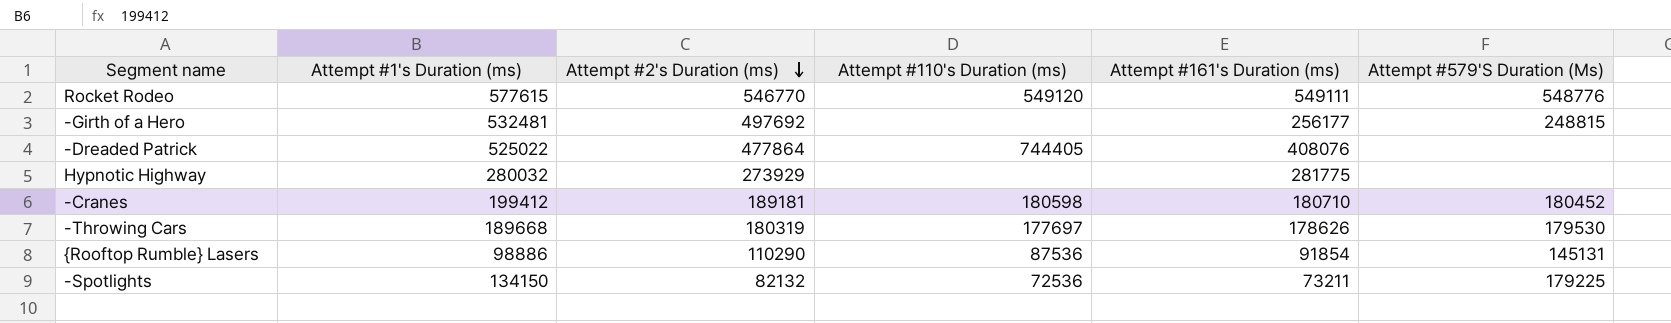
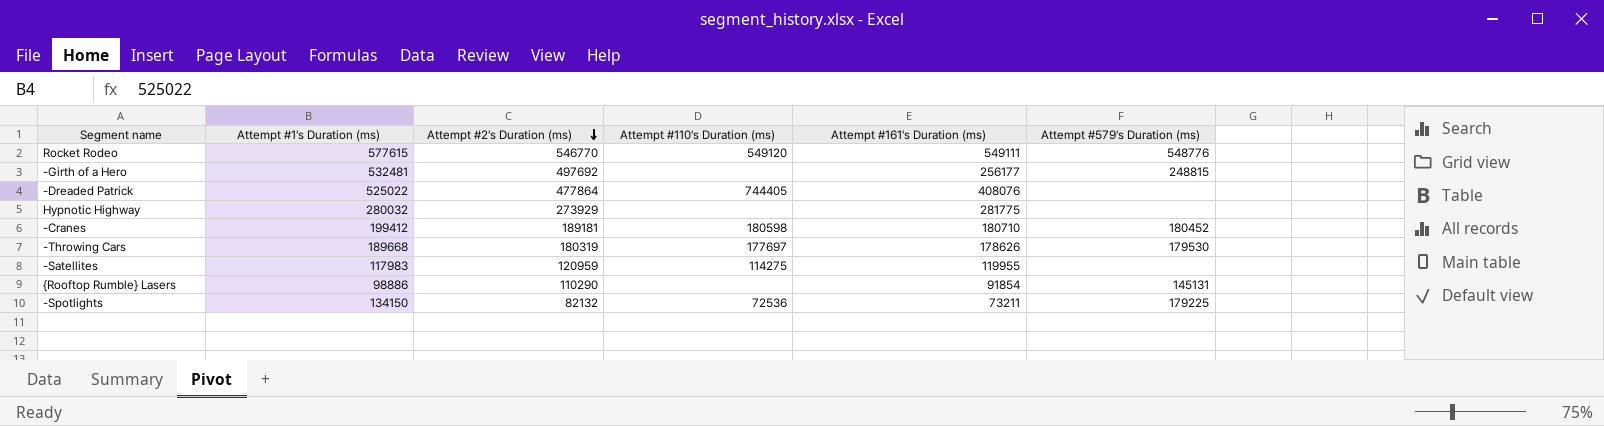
column name: Attempt #579'S Duration (Ms) -> Attempt #579's Duration (ms)
row -Satellites: none -> 117983 | 120959 | 114275 | 119955 | none
{Rooftop Rumble} Lasers | Attempt #110's Duration (ms): 87536 -> none

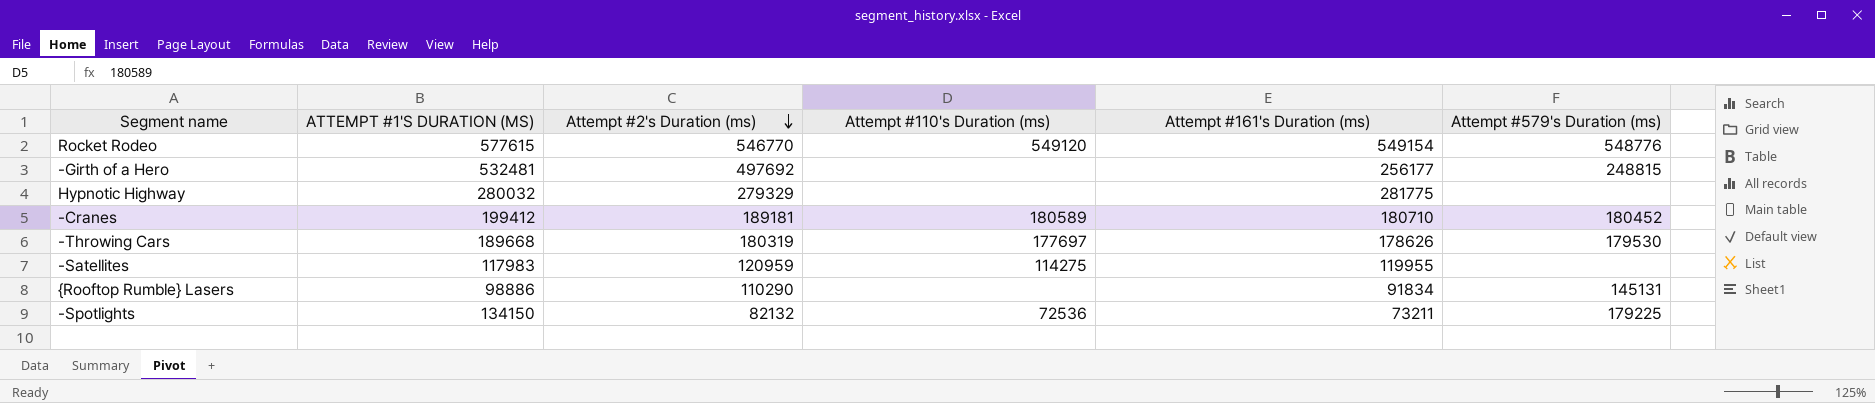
column name: Attempt #1's Duration (ms) -> ATTEMPT #1'S DURATION (MS)
row -Dreaded Patrick: 525022 | 477864 | 744405 | 408076 | none -> none
Rocket Rodeo | Attempt #161's Duration (ms): 549111 -> 549154
Hypnotic Highway | Attempt #2's Duration (ms): 273929 -> 279329
-Cranes | Attempt #110's Duration (ms): 180598 -> 180589
{Rooftop Rumble} Lasers | Attempt #161's Duration (ms): 91854 -> 91834

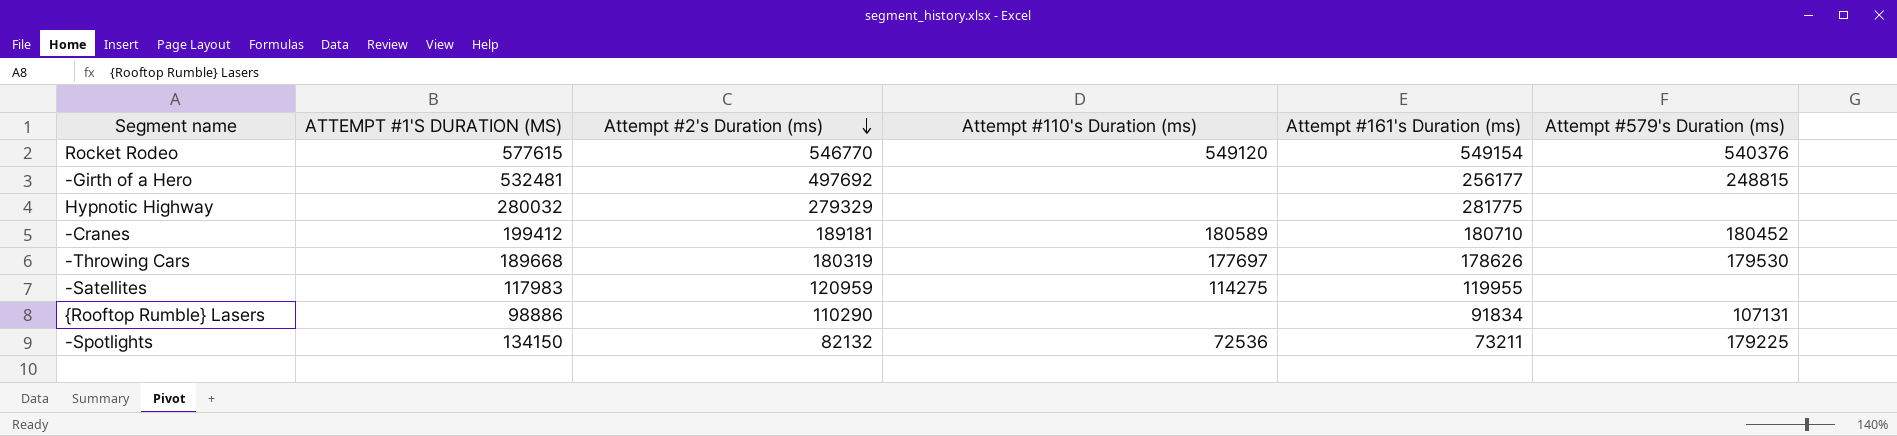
Rocket Rodeo | Attempt #579's Duration (ms): 548776 -> 540376
{Rooftop Rumble} Lasers | Attempt #579's Duration (ms): 145131 -> 107131

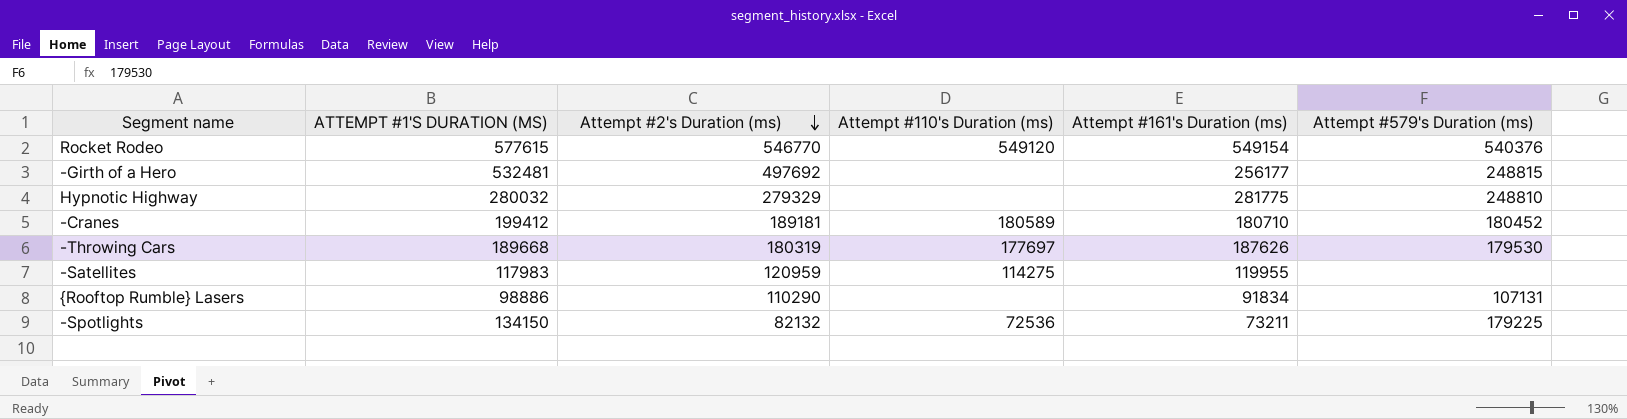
Hypnotic Highway | Attempt #579's Duration (ms): none -> 248810
-Throwing Cars | Attempt #161's Duration (ms): 178626 -> 187626

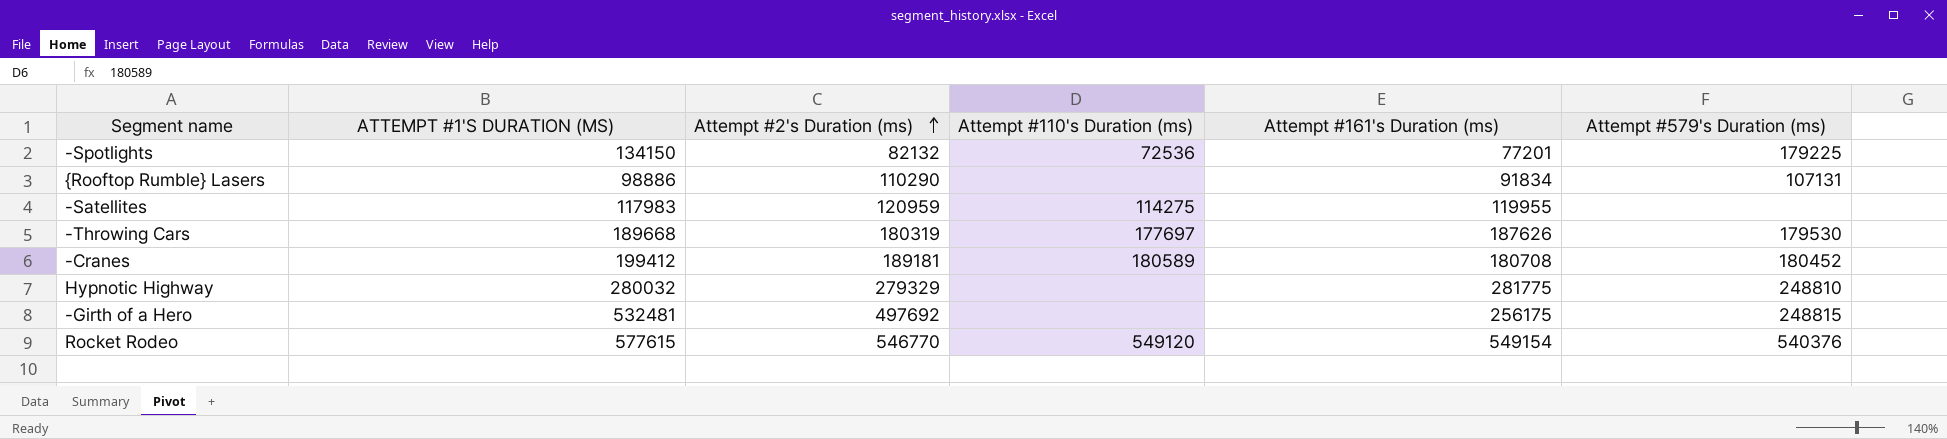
row order: Attempt #2's Duration (ms) descending -> Attempt #2's Duration (ms) ascending
-Spotlights | Attempt #161's Duration (ms): 73211 -> 77201
-Cranes | Attempt #161's Duration (ms): 180710 -> 180708
-Girth of a Hero | Attempt #161's Duration (ms): 256177 -> 256175

